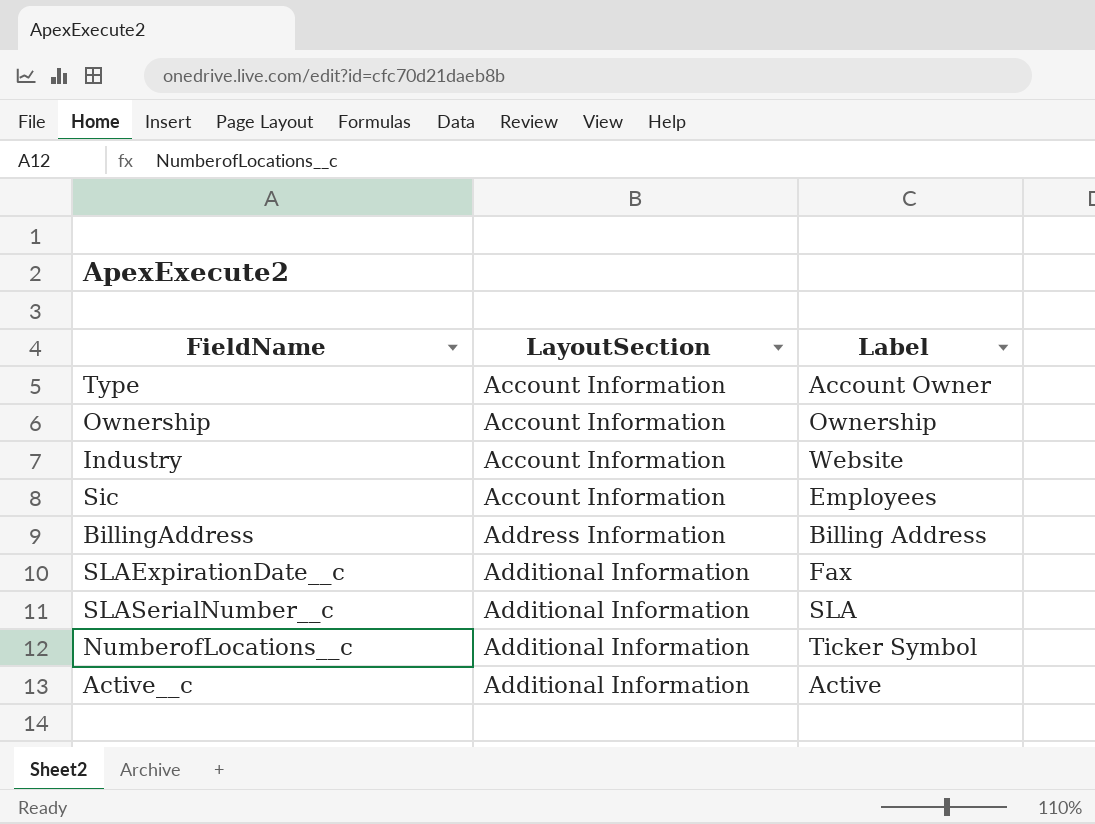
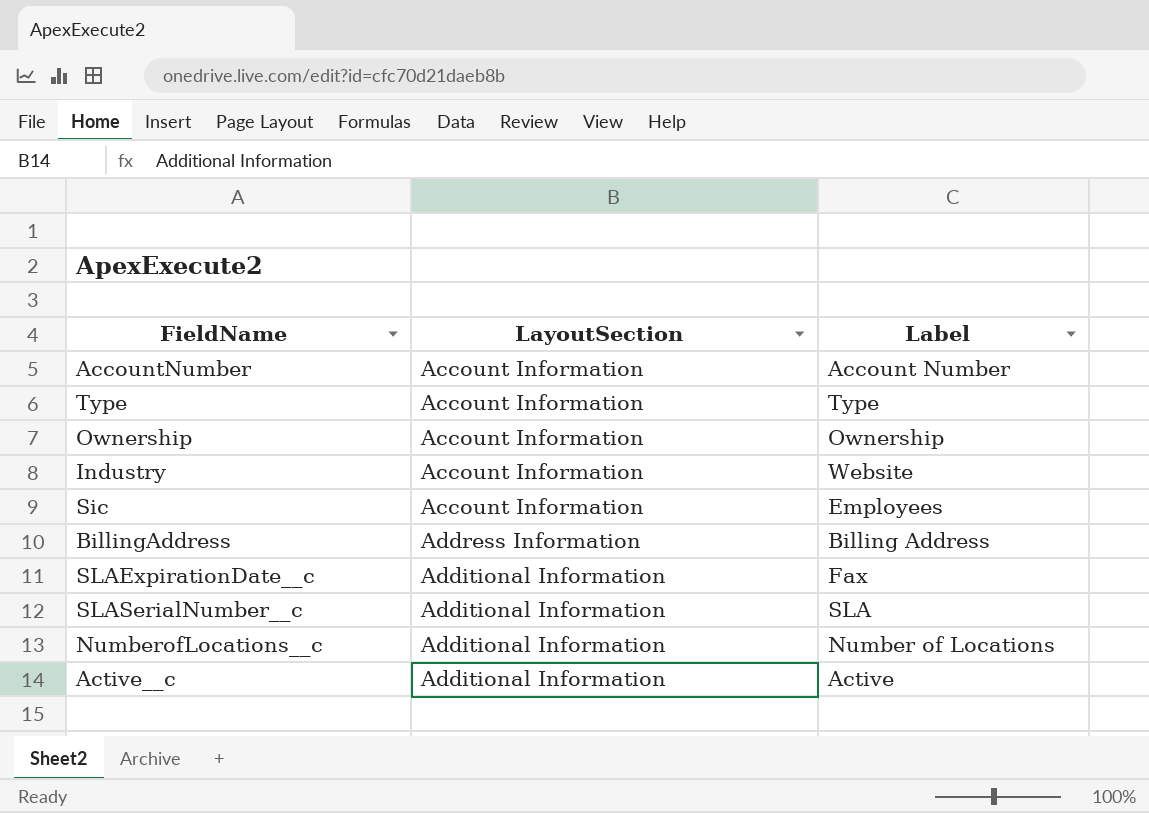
row AccountNumber: none -> Account Information | Account Number
Type | Label: Account Owner -> Type
NumberofLocations__c | Label: Ticker Symbol -> Number of Locations

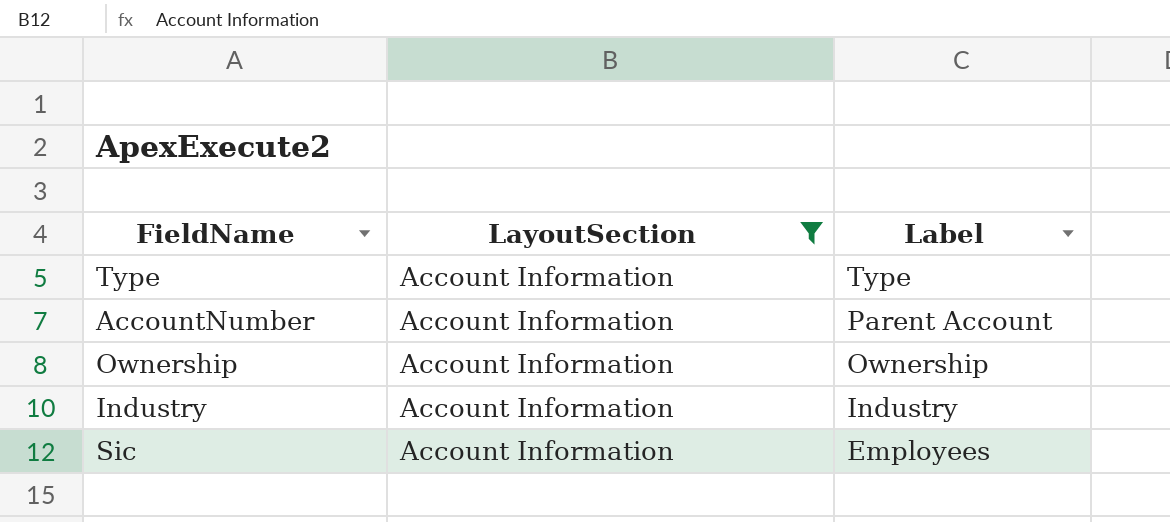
filter: none -> LayoutSection = Account Information
row order: none -> Label descending
AccountNumber | Label: Account Number -> Parent Account
Industry | Label: Website -> Industry

